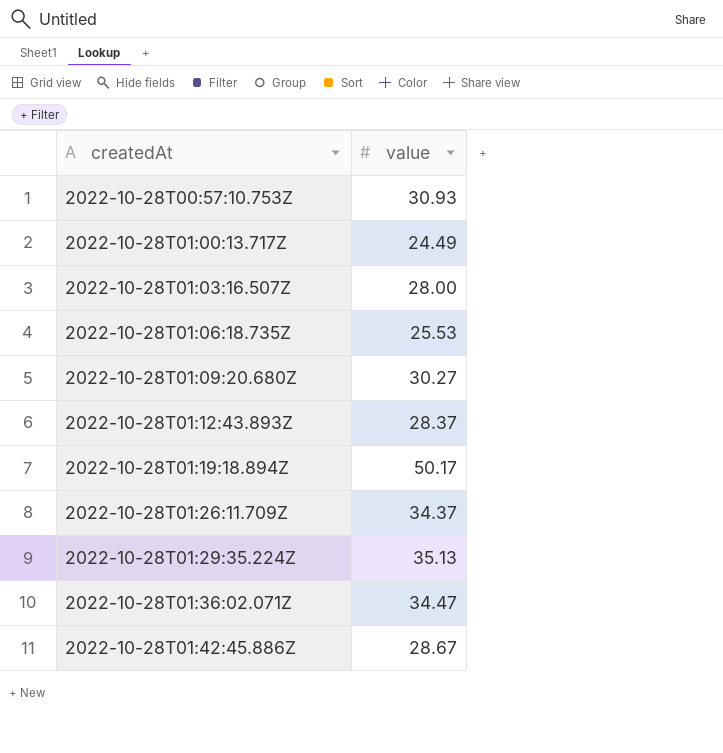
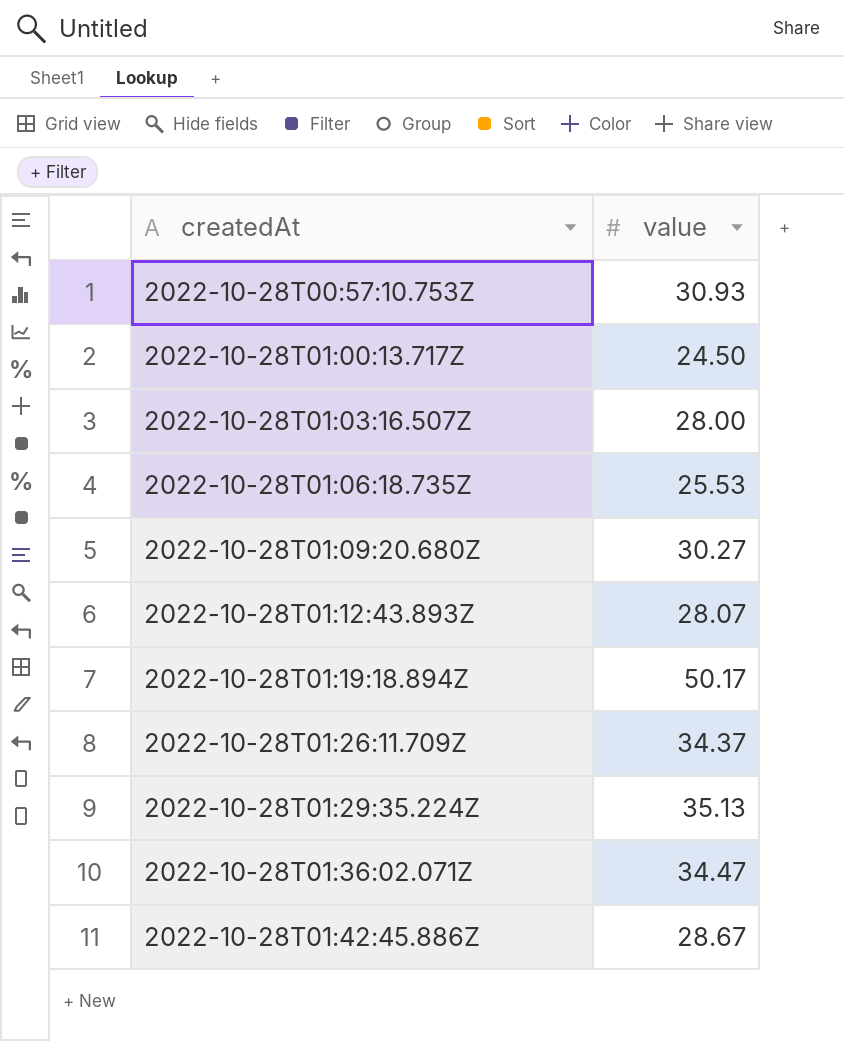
2022-10-28T01:00:13.717Z | value: 24.49 -> 24.50
2022-10-28T01:12:43.893Z | value: 28.37 -> 28.07

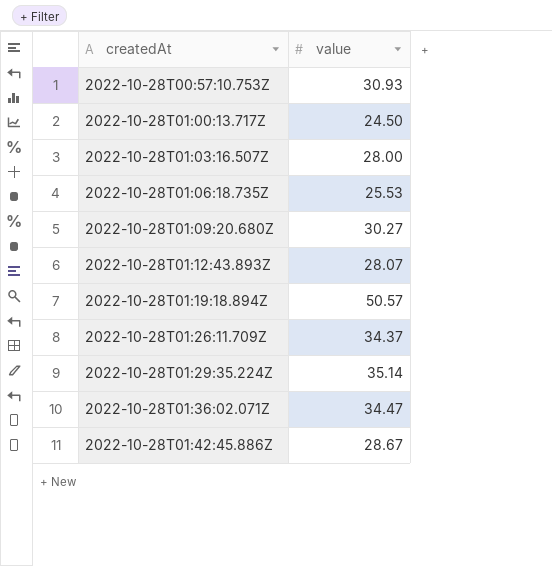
2022-10-28T01:19:18.894Z | value: 50.17 -> 50.57
2022-10-28T01:29:35.224Z | value: 35.13 -> 35.14

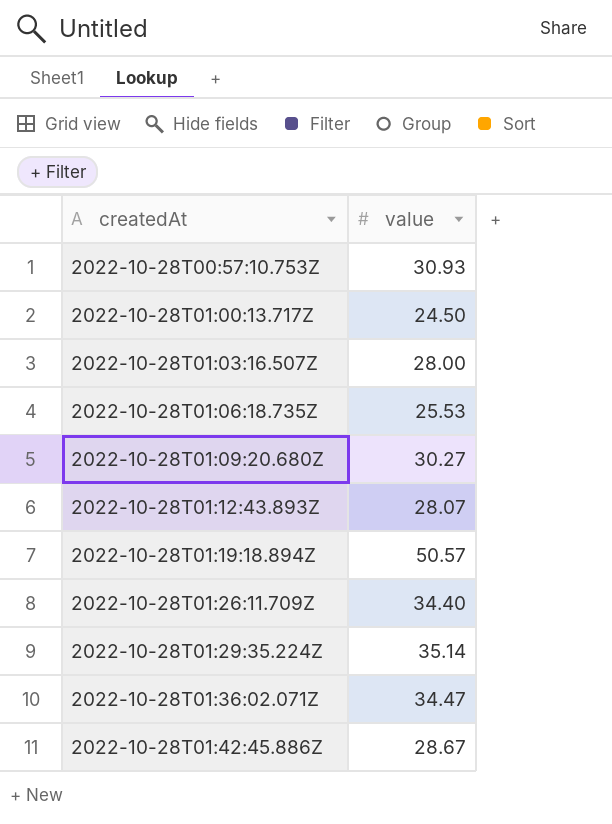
2022-10-28T01:26:11.709Z | value: 34.37 -> 34.40

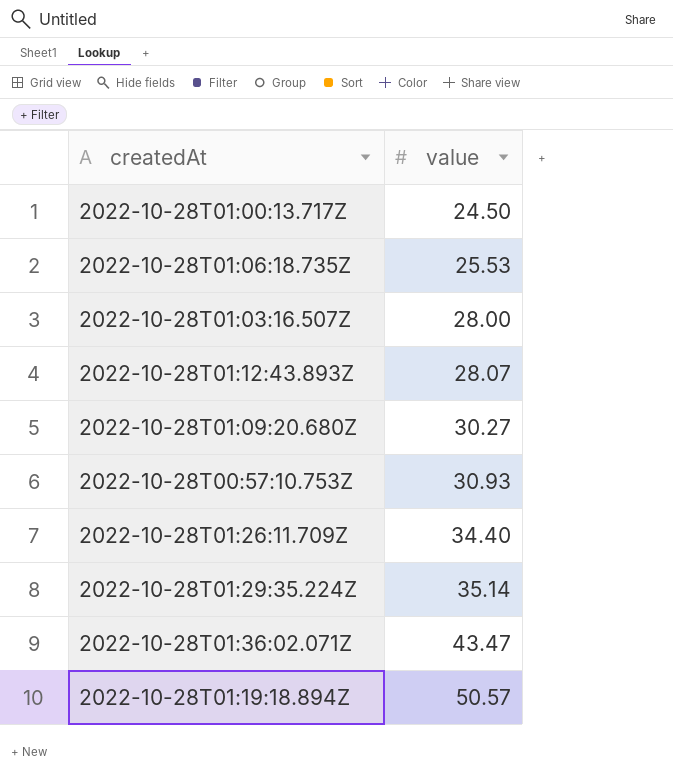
row order: createdAt ascending -> value ascending
row 2022-10-28T01:42:45.886Z: 28.67 -> none
2022-10-28T01:36:02.071Z | value: 34.47 -> 43.47

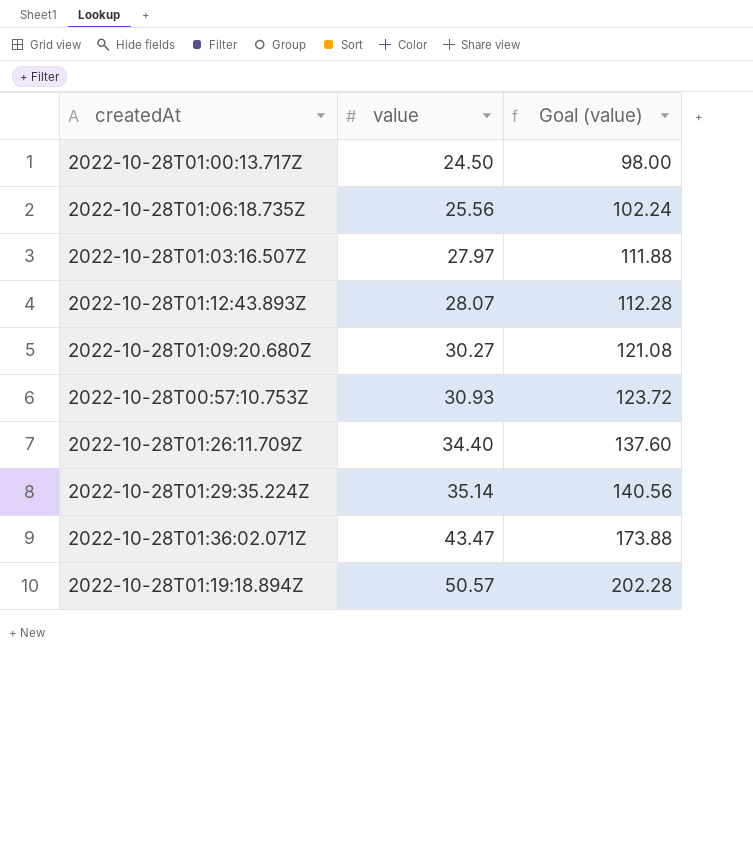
column Goal (value) | formula: none -> [value] * 4
2022-10-28T01:06:18.735Z | value: 25.53 -> 25.56
2022-10-28T01:03:16.507Z | value: 28.00 -> 27.97

